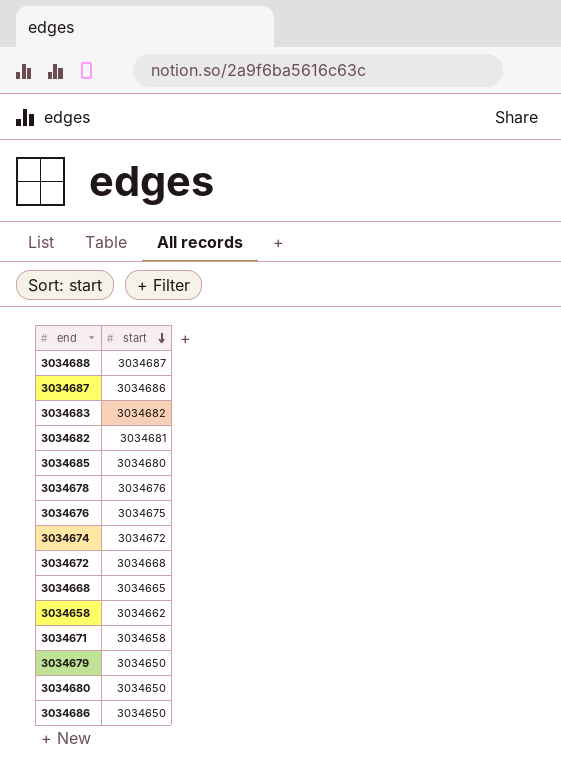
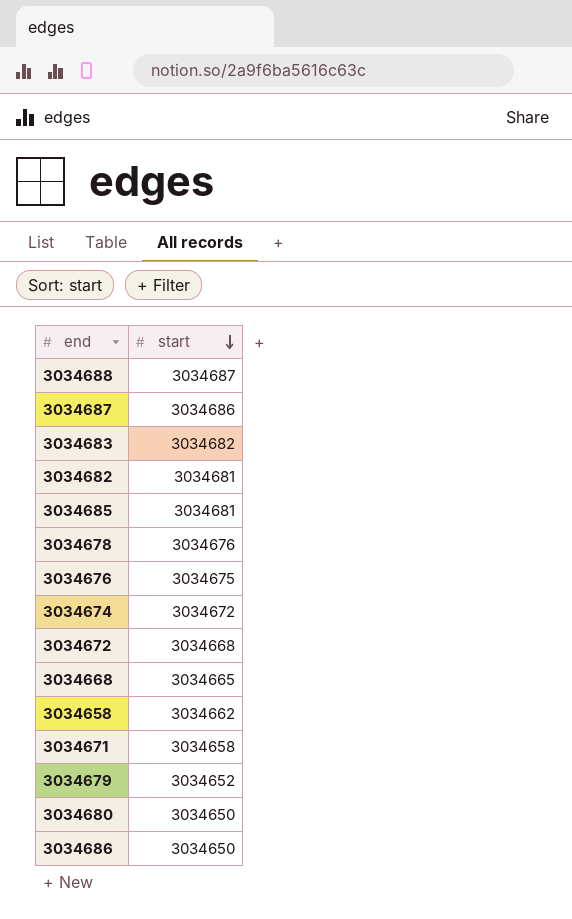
3034685 | start: 3034680 -> 3034681
3034679 | start: 3034650 -> 3034652

